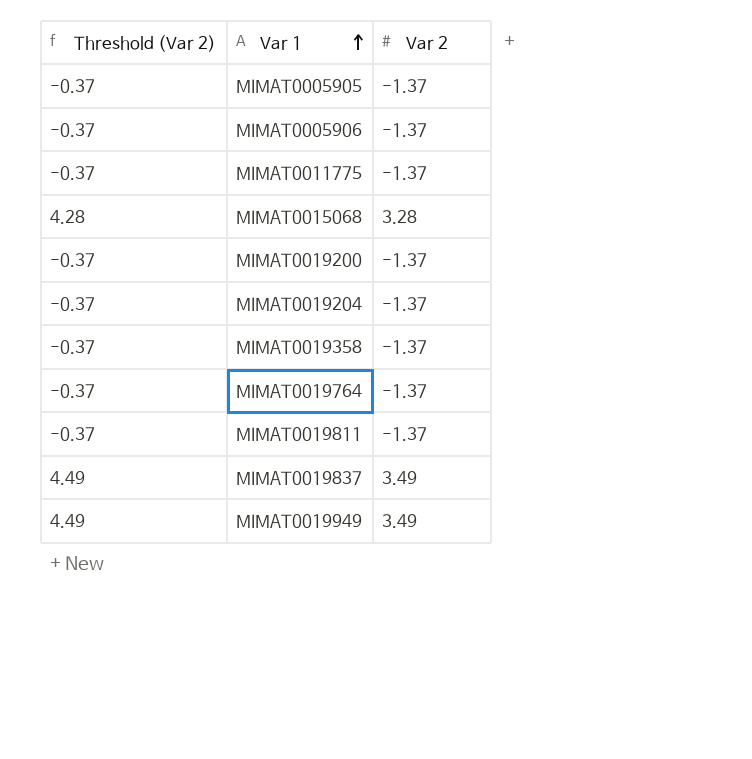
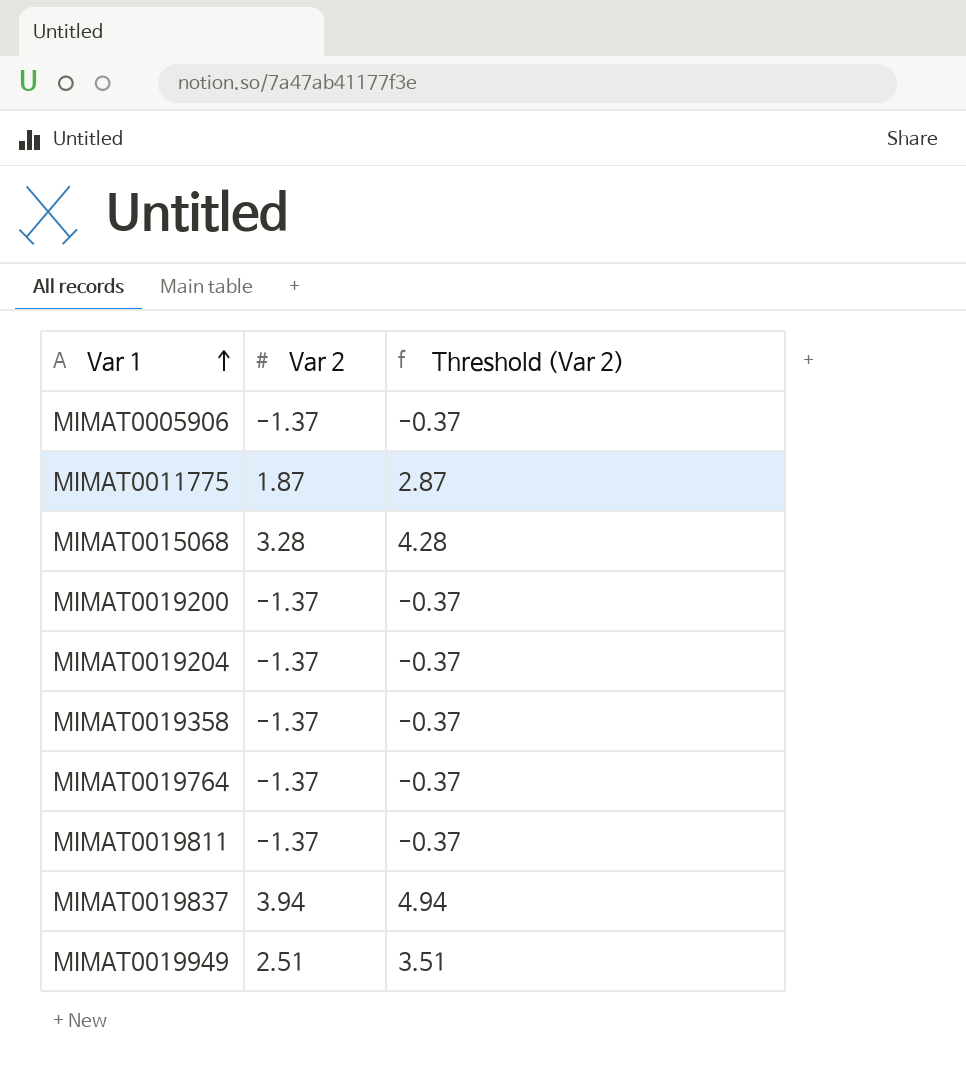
column Threshold (Var 2) | position: 1 -> 3
row MIMAT0005905: -0.37 | -1.37 -> none
MIMAT0011775 | Var 2: -1.37 -> 1.87
MIMAT0011775 | Threshold (Var 2): -0.37 -> 2.87
MIMAT0019837 | Var 2: 3.49 -> 3.94
MIMAT0019837 | Threshold (Var 2): 4.49 -> 4.94
MIMAT0019949 | Var 2: 3.49 -> 2.51
MIMAT0019949 | Threshold (Var 2): 4.49 -> 3.51

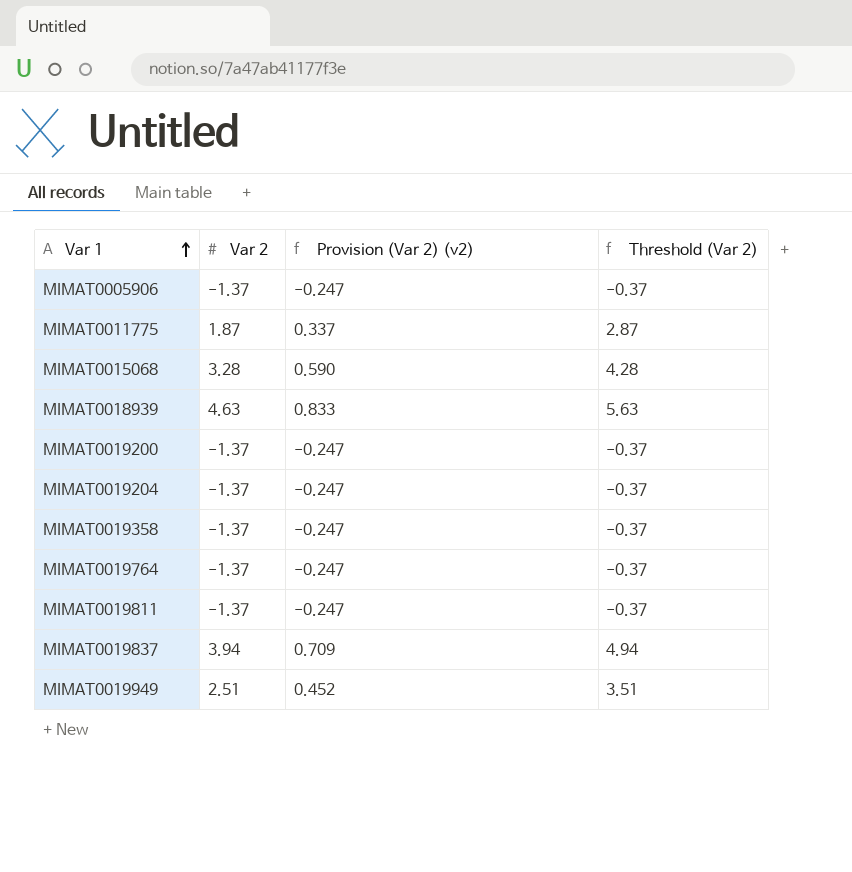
column Provision (Var 2) (v2) | formula: none -> [Var 2] * 0.18
row MIMAT0018939: none -> 4.63 | 0.833 | 5.63

